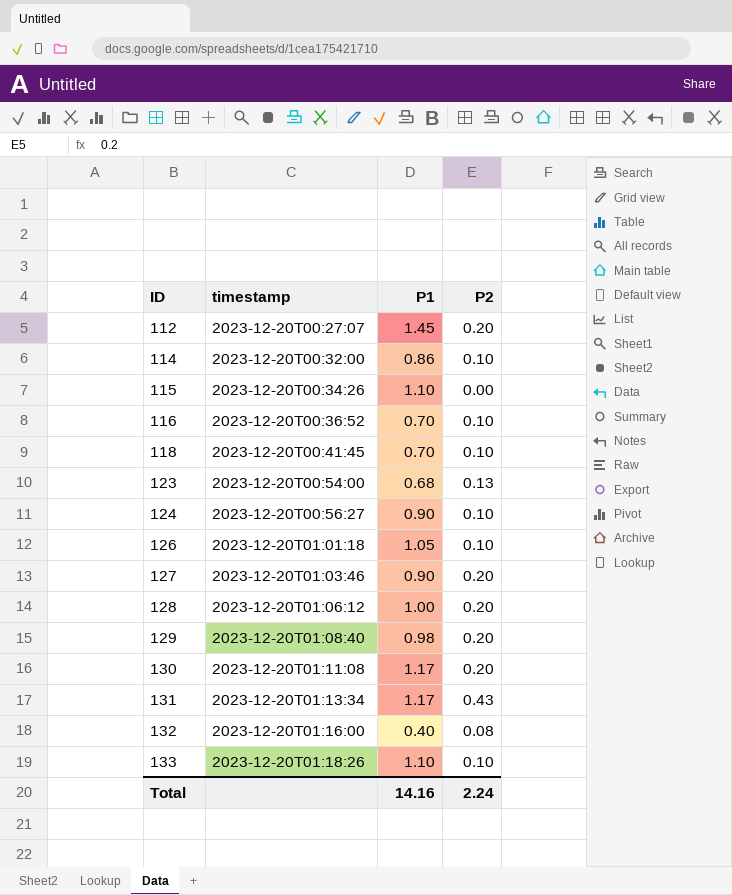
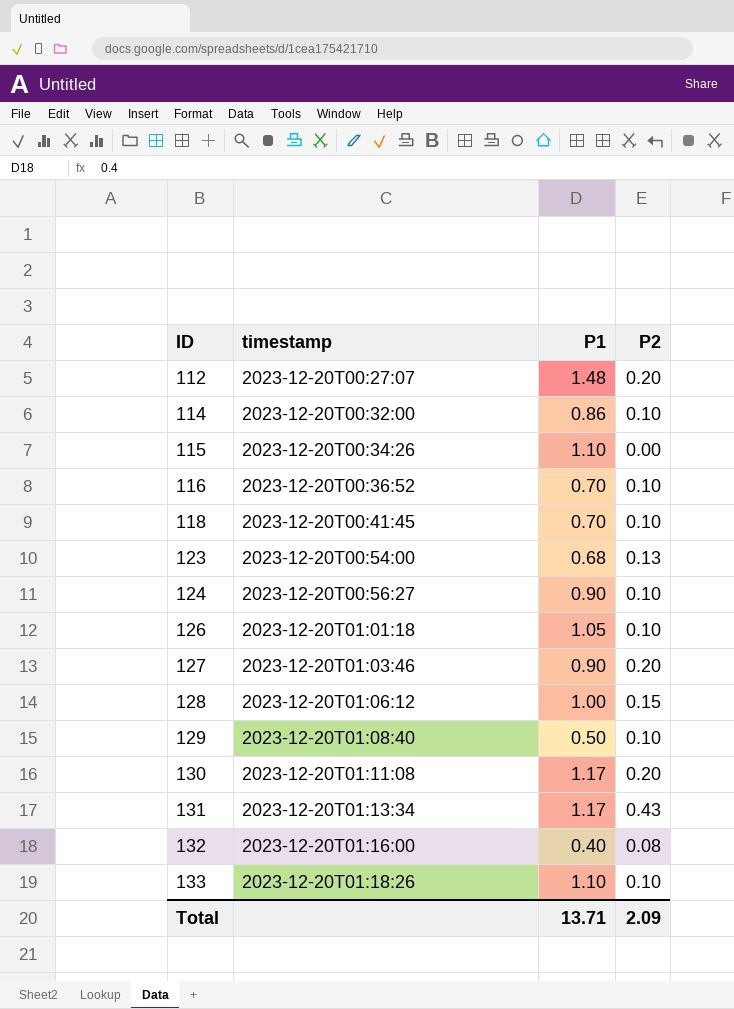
112 | P1: 1.45 -> 1.48
128 | P2: 0.20 -> 0.15
129 | P1: 0.98 -> 0.50
129 | P2: 0.20 -> 0.10
Total | P1: 14.16 -> 13.71
Total | P2: 2.24 -> 2.09

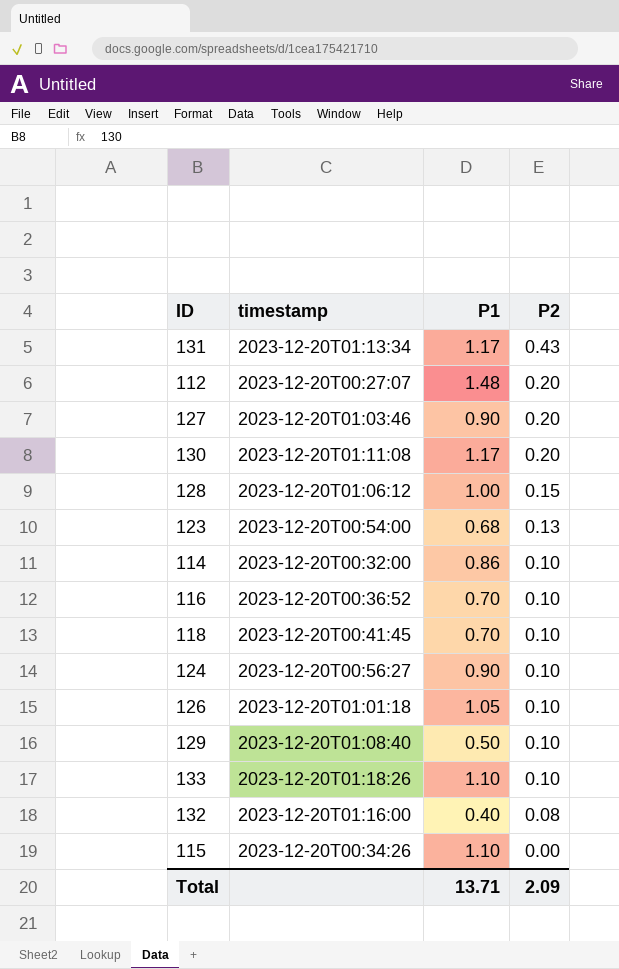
row order: ID ascending -> P2 descending

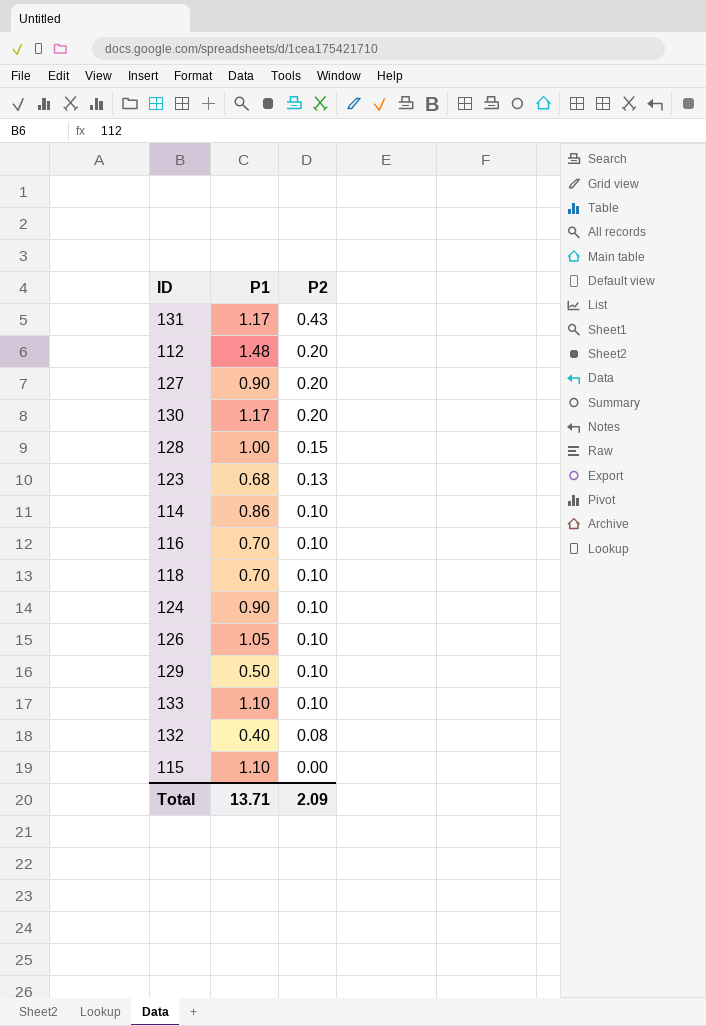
column timestamp | position: 2 -> none

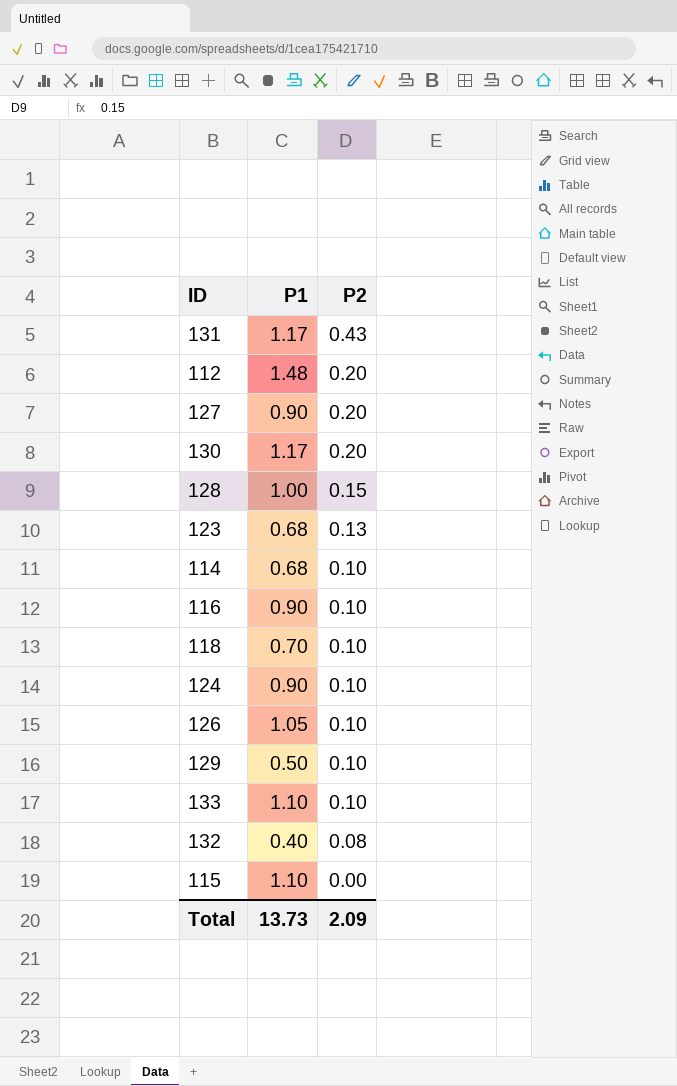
114 | P1: 0.86 -> 0.68
116 | P1: 0.70 -> 0.90
Total | P1: 13.71 -> 13.73

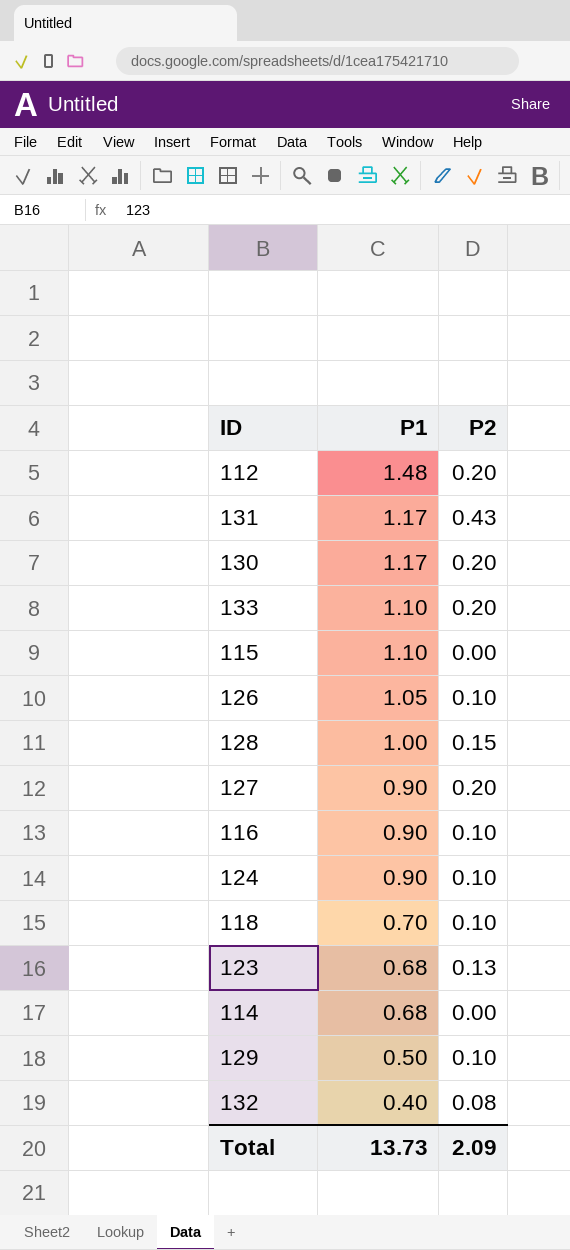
row order: P2 descending -> P1 descending
133 | P2: 0.10 -> 0.20
114 | P2: 0.10 -> 0.00

